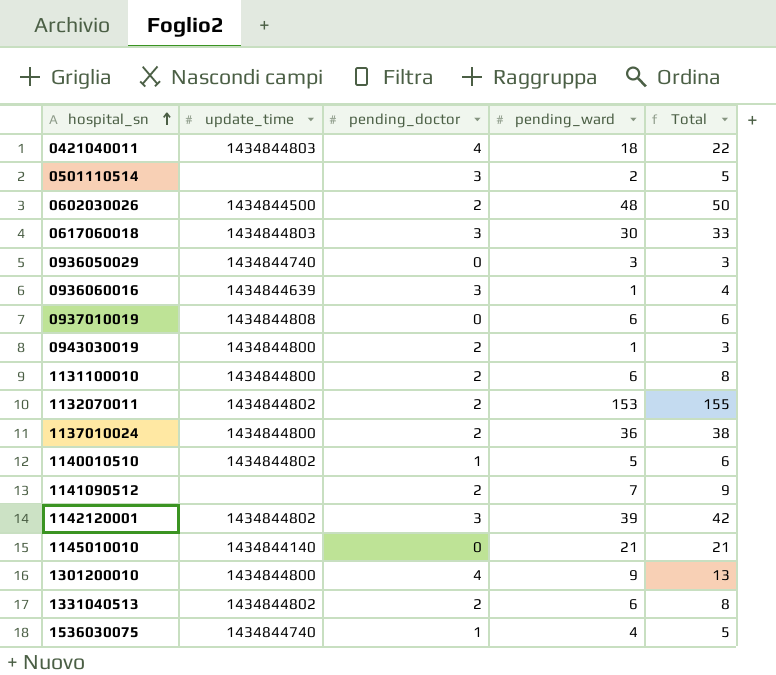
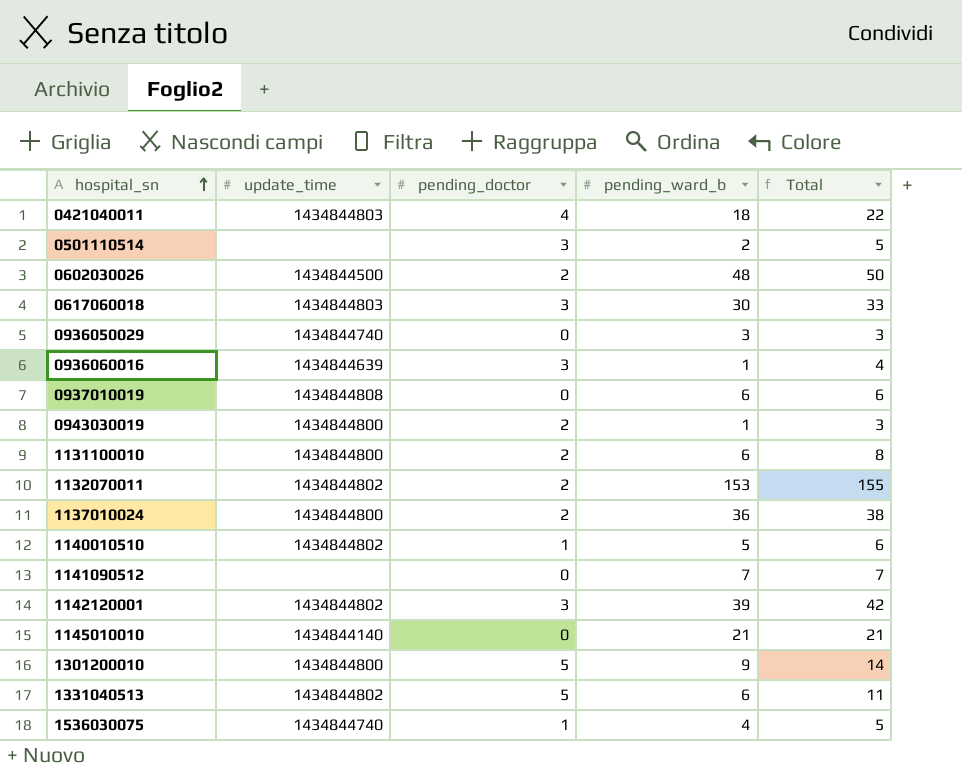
column name: pending_ward -> pending_ward_b
1141090512 | pending_doctor: 2 -> 0
1141090512 | Total: 9 -> 7
1301200010 | pending_doctor: 4 -> 5
1301200010 | Total: 13 -> 14
1331040513 | pending_doctor: 2 -> 5
1331040513 | Total: 8 -> 11

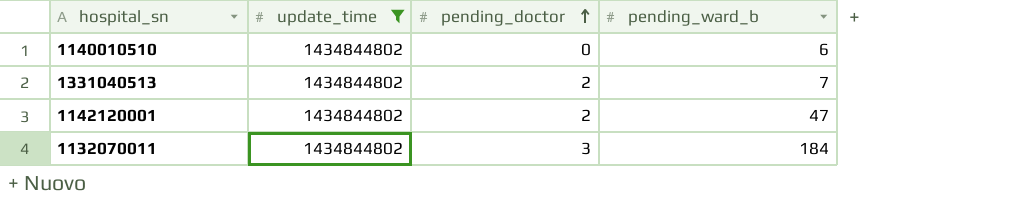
filter: none -> update_time = 1434844802
row order: hospital_sn ascending -> pending_doctor ascending
column Total | formula: [pending_doctor] + [pending_ward_b] -> none
1140010510 | pending_doctor: 1 -> 0
1140010510 | pending_ward_b: 5 -> 6
1331040513 | pending_doctor: 5 -> 2
1331040513 | pending_ward_b: 6 -> 7
1142120001 | pending_doctor: 3 -> 2
1142120001 | pending_ward_b: 39 -> 47
1132070011 | pending_doctor: 2 -> 3
1132070011 | pending_ward_b: 153 -> 184

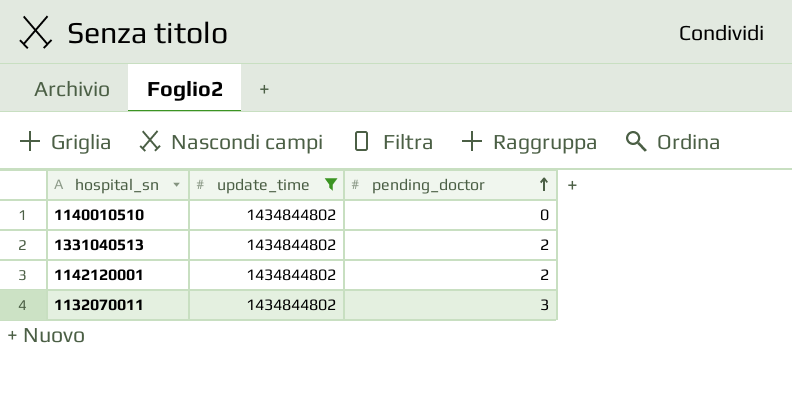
column pending_ward_b | position: 4 -> none

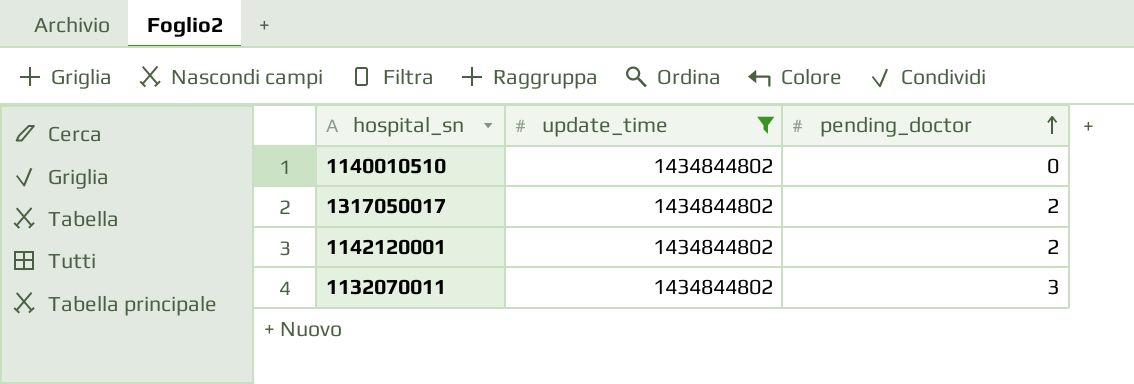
row 1331040513: 1434844802 | 2 -> none
row 1317050017: none -> 1434844802 | 2

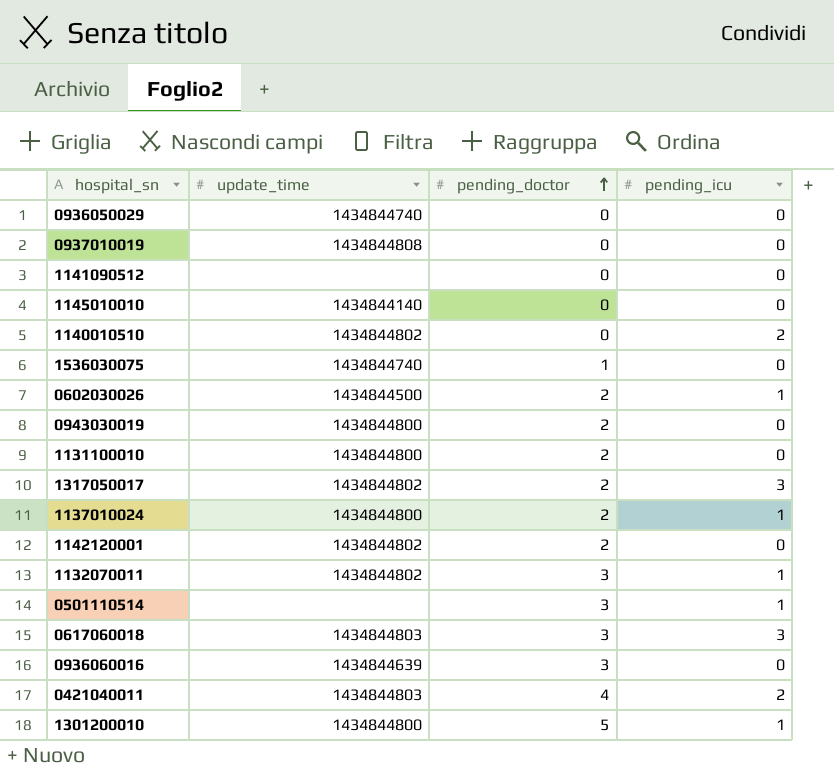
filter: update_time = 1434844802 -> none
column pending_icu | position: none -> 4

